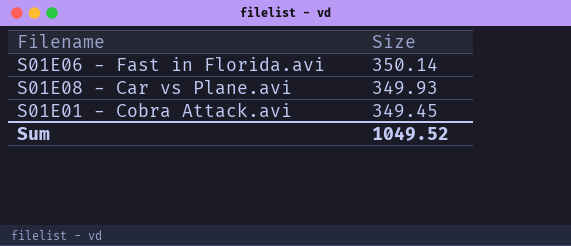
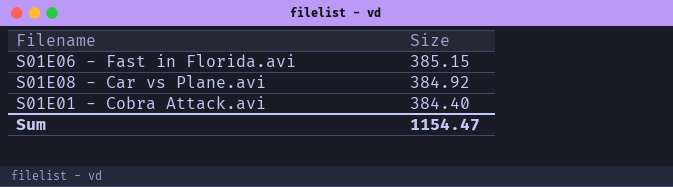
S01E06 - Fast in Florida.avi | Size: 350.14 -> 385.15
S01E08 - Car vs Plane.avi | Size: 349.93 -> 384.92
S01E01 - Cobra Attack.avi | Size: 349.45 -> 384.40
Sum | Size: 1049.52 -> 1154.47

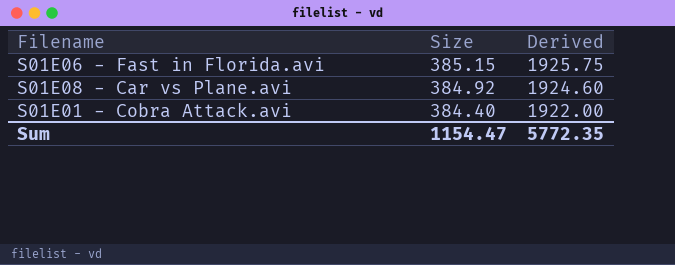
column Derived | formula: none -> [Size] * 5

